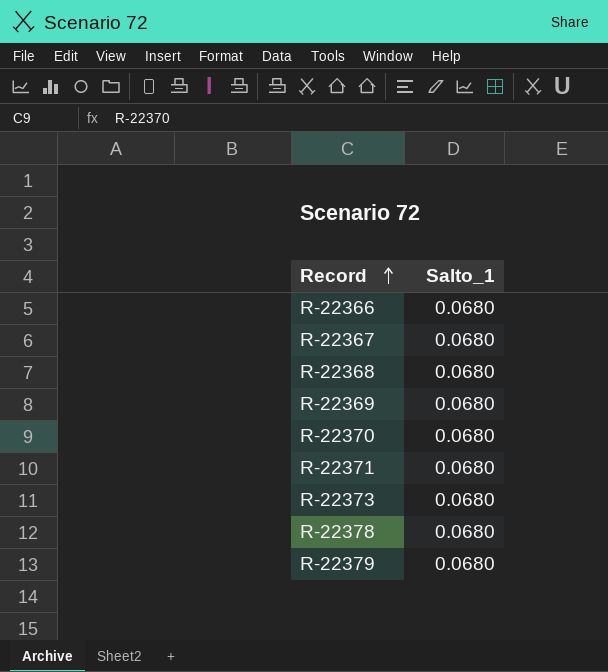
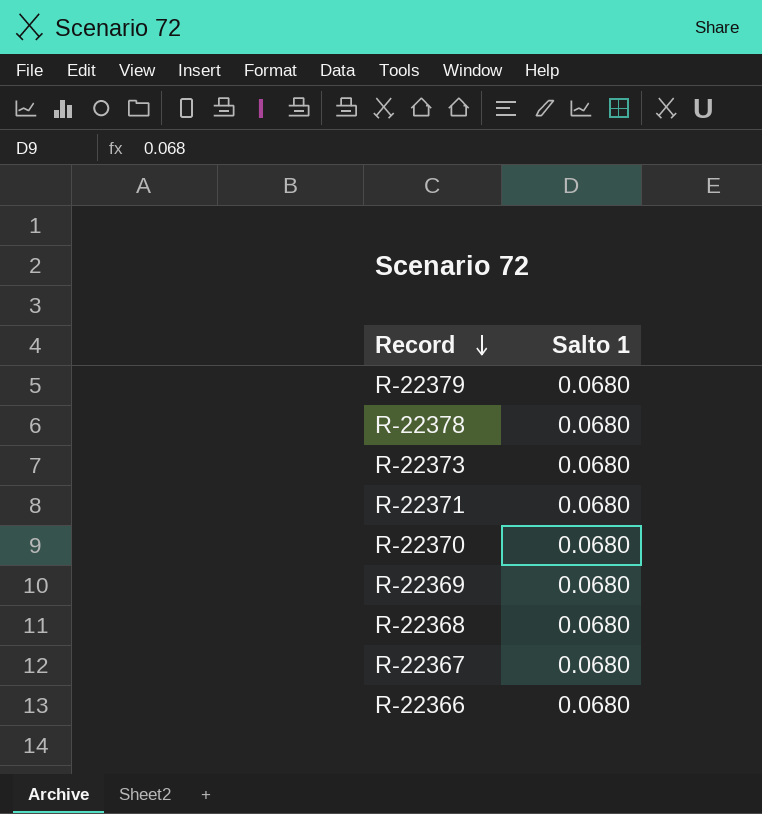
row order: Record ascending -> Record descending
column name: Salto_1 -> Salto 1

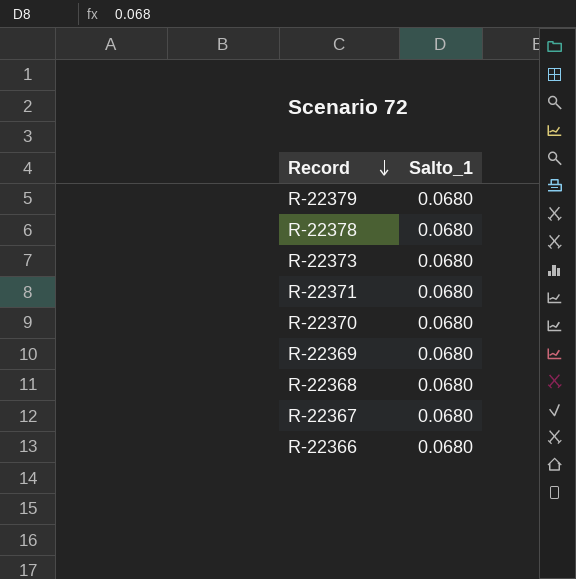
column name: Salto 1 -> Salto_1

